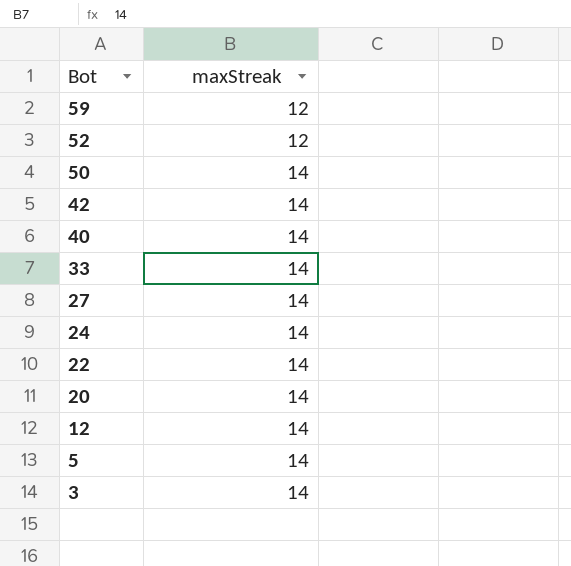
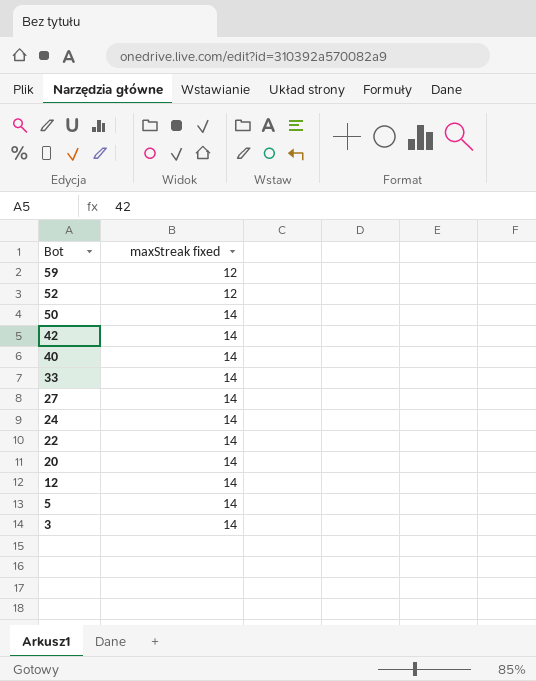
column name: maxStreak -> maxStreak fixed

